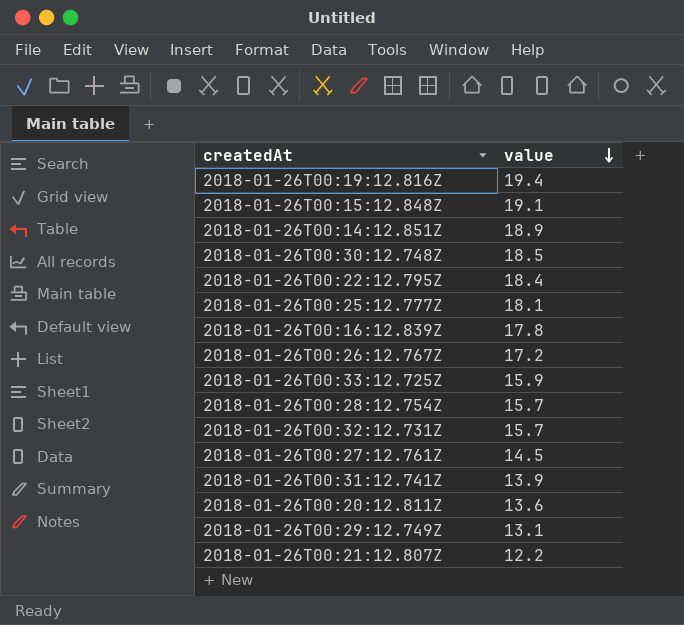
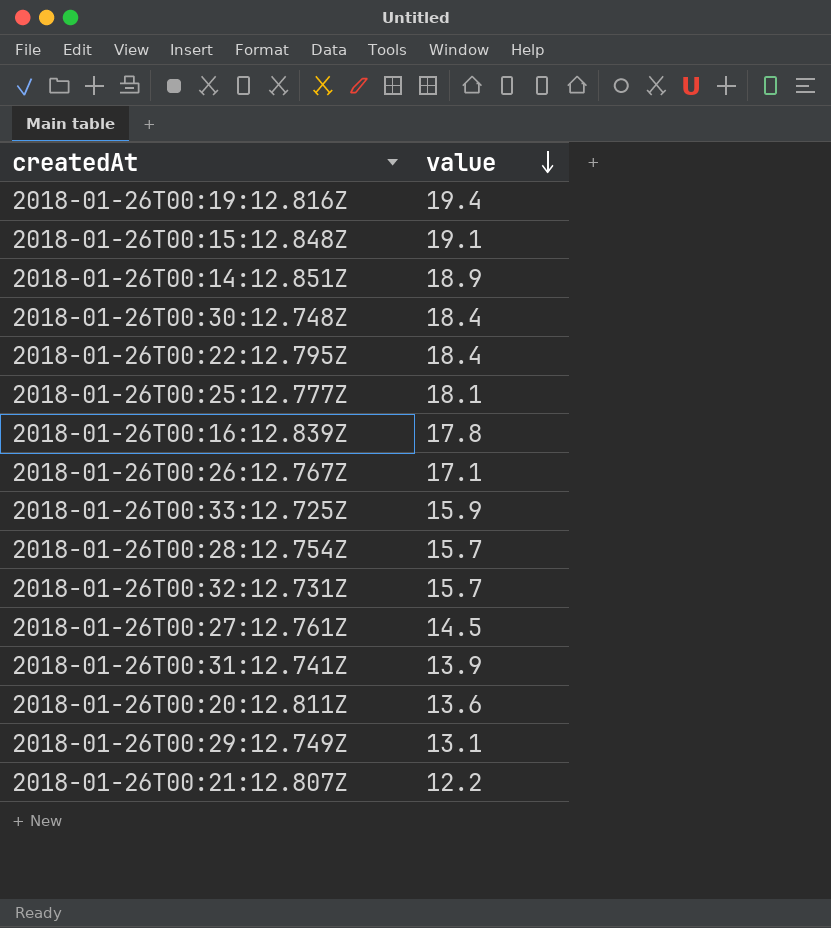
2018-01-26T00:30:12.748Z | value: 18.5 -> 18.4
2018-01-26T00:26:12.767Z | value: 17.2 -> 17.1

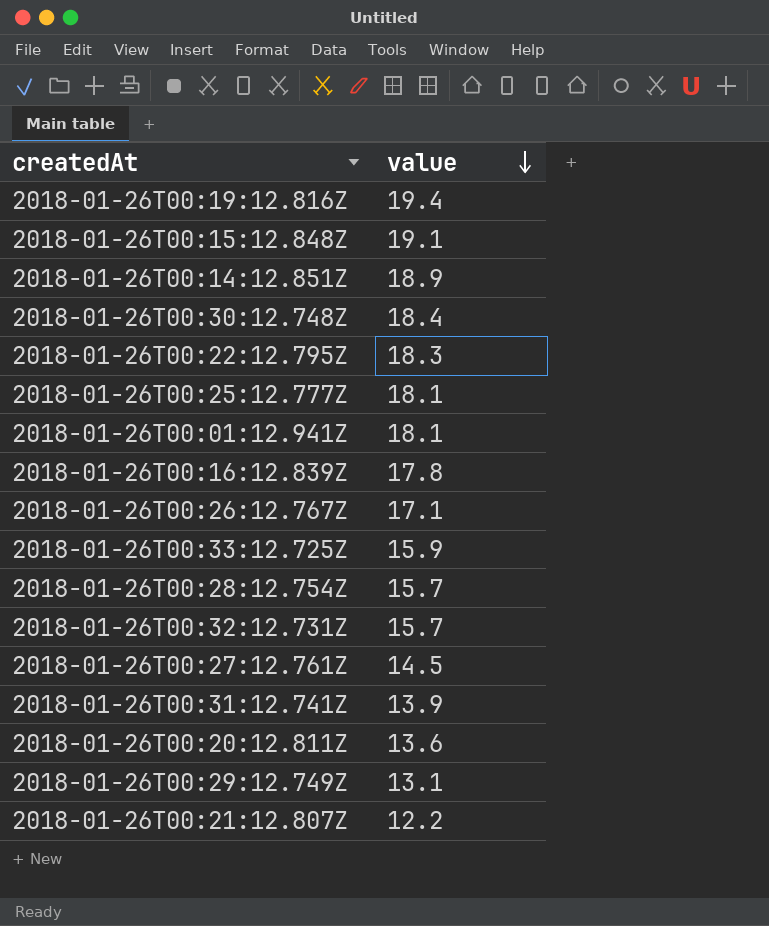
2018-01-26T00:22:12.795Z | value: 18.4 -> 18.3
row 2018-01-26T00:01:12.941Z: none -> 18.1

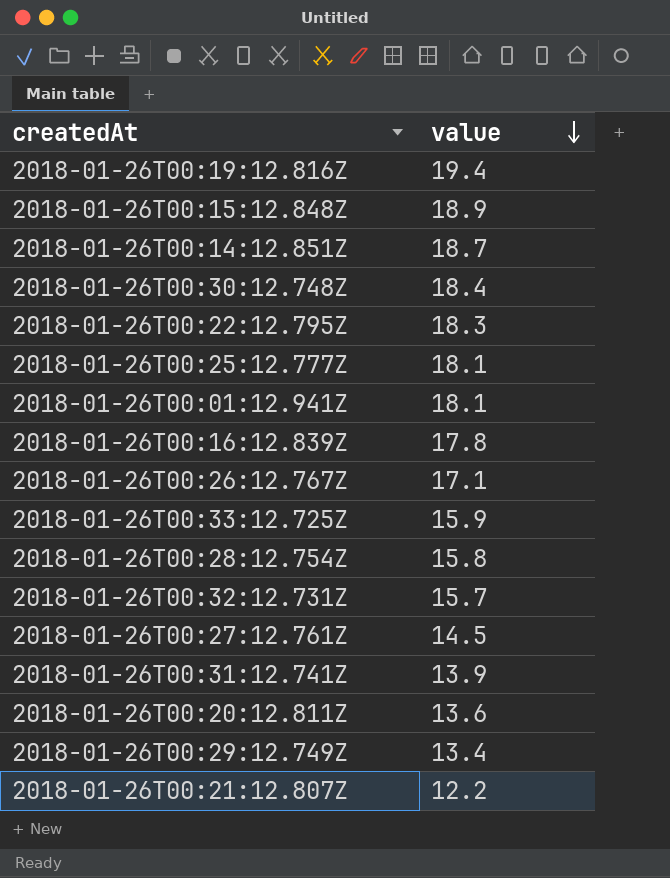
2018-01-26T00:15:12.848Z | value: 19.1 -> 18.9
2018-01-26T00:14:12.851Z | value: 18.9 -> 18.7
2018-01-26T00:28:12.754Z | value: 15.7 -> 15.8
2018-01-26T00:29:12.749Z | value: 13.1 -> 13.4

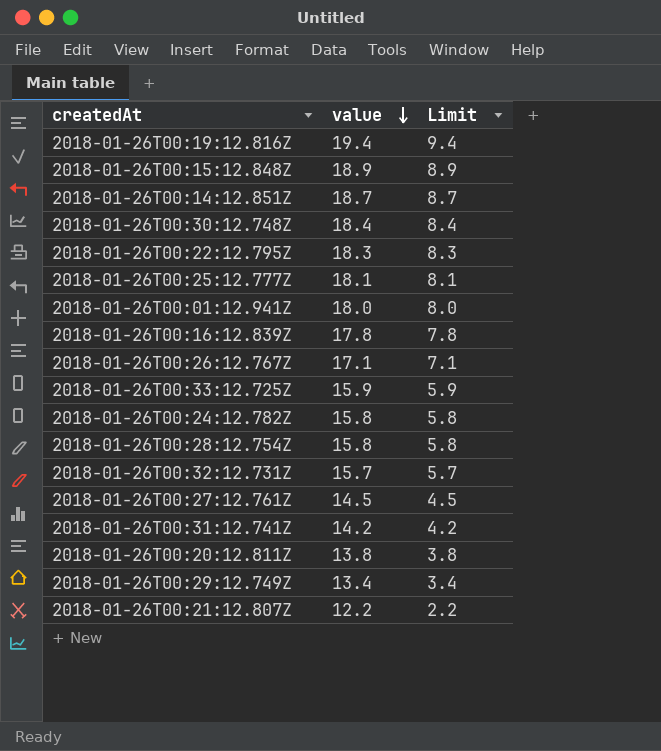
column Limit | formula: none -> [value] - 10
2018-01-26T00:01:12.941Z | value: 18.1 -> 18.0
row 2018-01-26T00:24:12.782Z: none -> 15.8 | 5.8
2018-01-26T00:31:12.741Z | value: 13.9 -> 14.2
2018-01-26T00:20:12.811Z | value: 13.6 -> 13.8

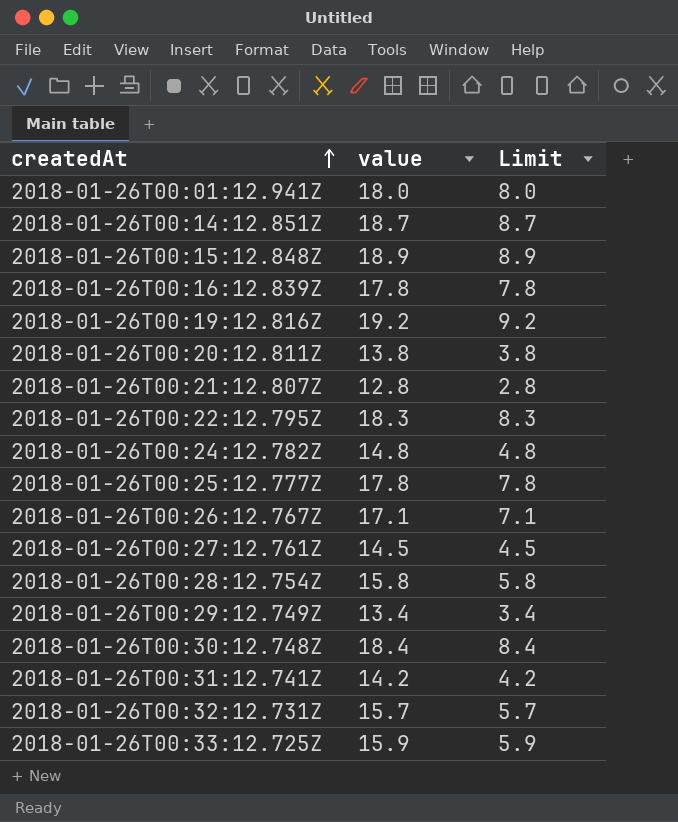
row order: value descending -> createdAt ascending
2018-01-26T00:19:12.816Z | value: 19.4 -> 19.2
2018-01-26T00:19:12.816Z | Limit: 9.4 -> 9.2
2018-01-26T00:21:12.807Z | value: 12.2 -> 12.8
2018-01-26T00:21:12.807Z | Limit: 2.2 -> 2.8
2018-01-26T00:24:12.782Z | value: 15.8 -> 14.8
2018-01-26T00:24:12.782Z | Limit: 5.8 -> 4.8
2018-01-26T00:25:12.777Z | value: 18.1 -> 17.8
2018-01-26T00:25:12.777Z | Limit: 8.1 -> 7.8

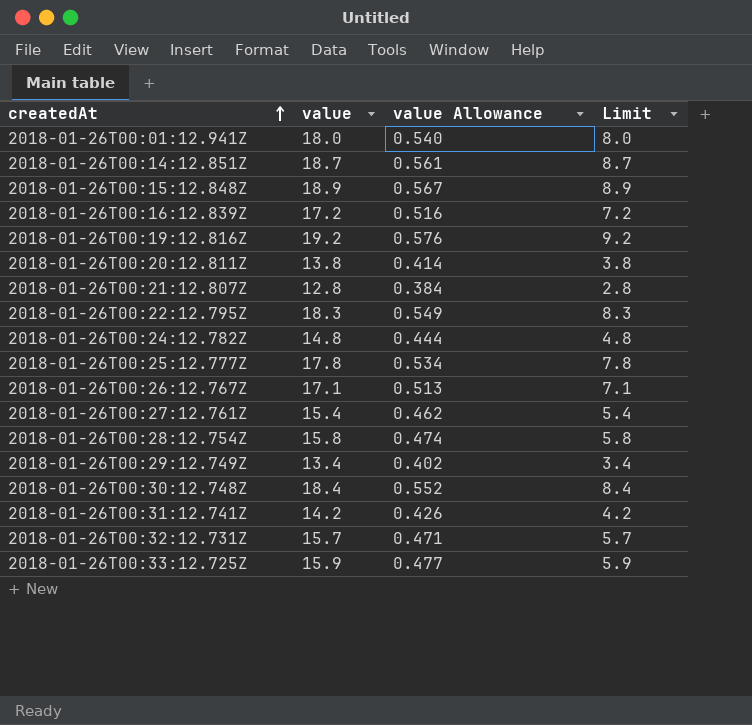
column value Allowance | formula: none -> [value] * 0.03
2018-01-26T00:16:12.839Z | value: 17.8 -> 17.2
2018-01-26T00:16:12.839Z | Limit: 7.8 -> 7.2
2018-01-26T00:27:12.761Z | value: 14.5 -> 15.4
2018-01-26T00:27:12.761Z | Limit: 4.5 -> 5.4

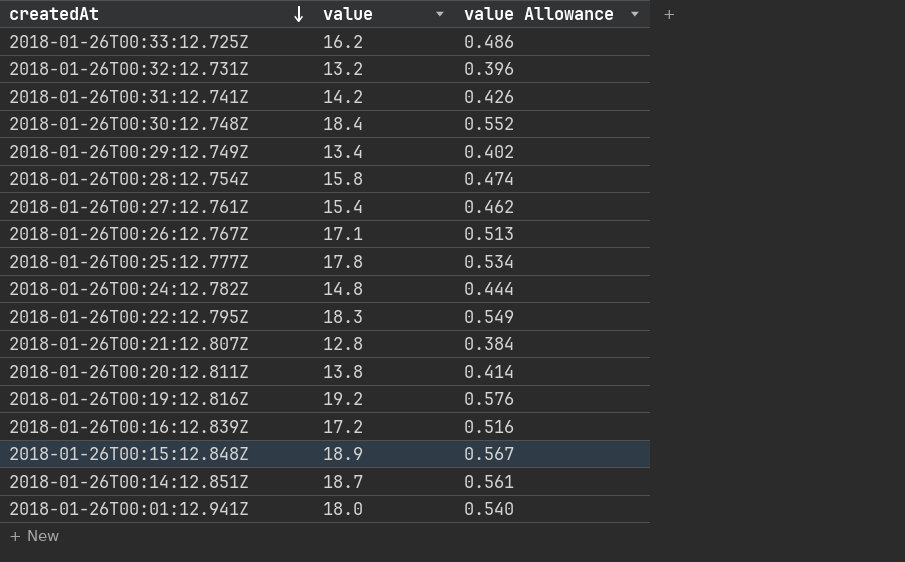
row order: createdAt ascending -> createdAt descending
column Limit | formula: [value] - 10 -> none
2018-01-26T00:33:12.725Z | value: 15.9 -> 16.2
2018-01-26T00:33:12.725Z | value Allowance: 0.477 -> 0.486
2018-01-26T00:32:12.731Z | value: 15.7 -> 13.2
2018-01-26T00:32:12.731Z | value Allowance: 0.471 -> 0.396

